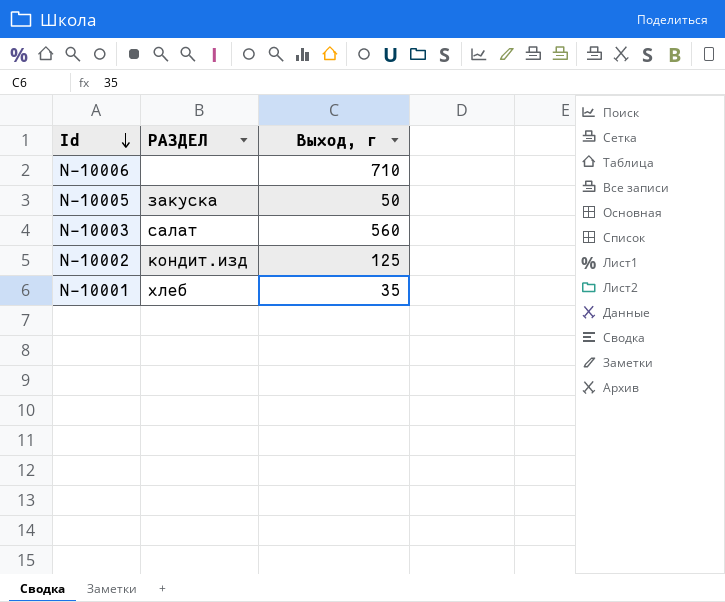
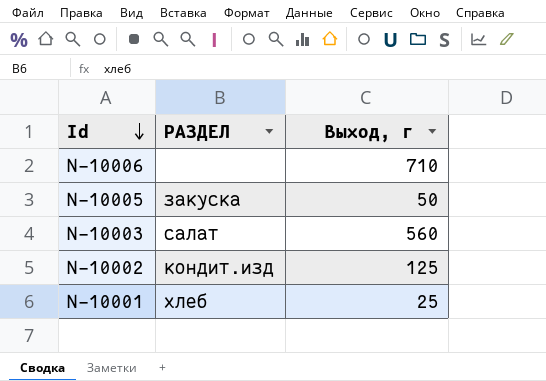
N-10001 | Выход, г: 35 -> 25

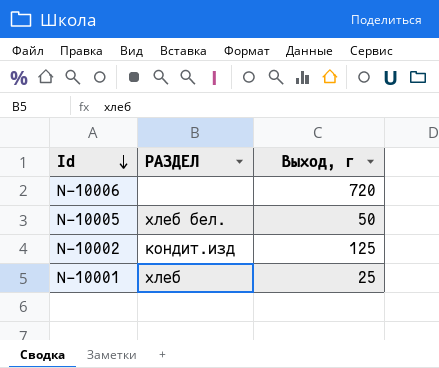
row N-10003: салат | 560 -> none
N-10006 | Выход, г: 710 -> 720
N-10005 | РАЗДЕЛ: закуска -> хлеб бел.

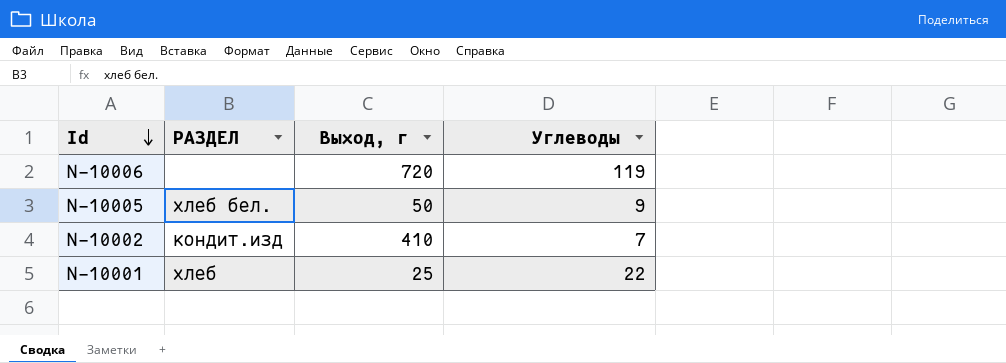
column Углеводы | position: none -> 4
N-10002 | Выход, г: 125 -> 410

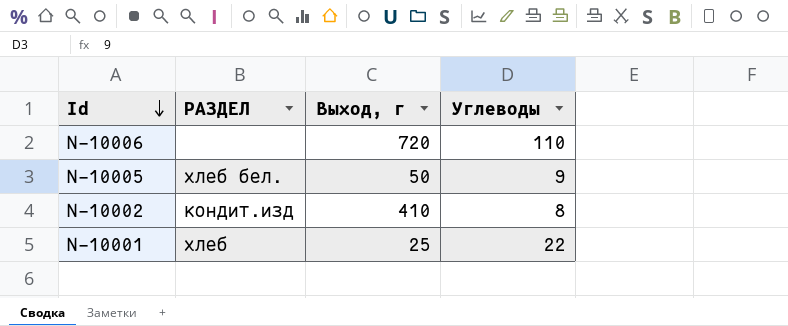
N-10006 | Углеводы: 119 -> 110
N-10002 | Углеводы: 7 -> 8

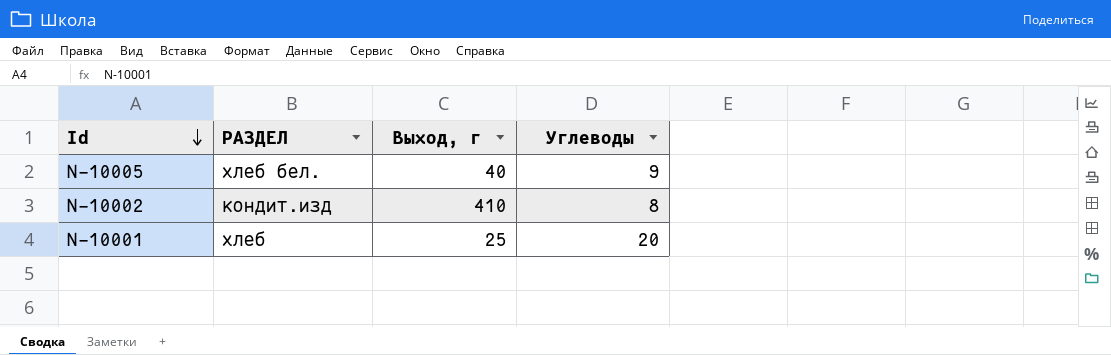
row N-10006: none | 720 | 110 -> none
N-10005 | Выход, г: 50 -> 40
N-10001 | Углеводы: 22 -> 20

